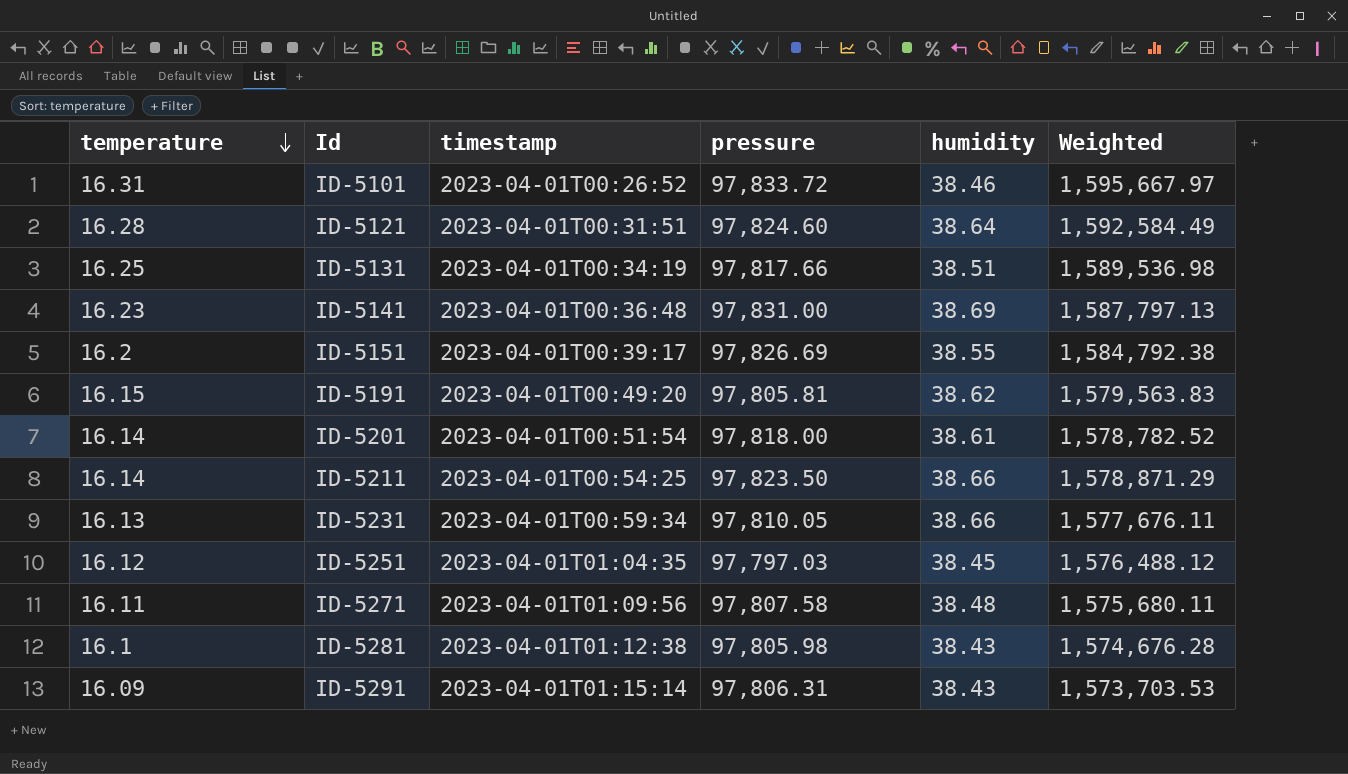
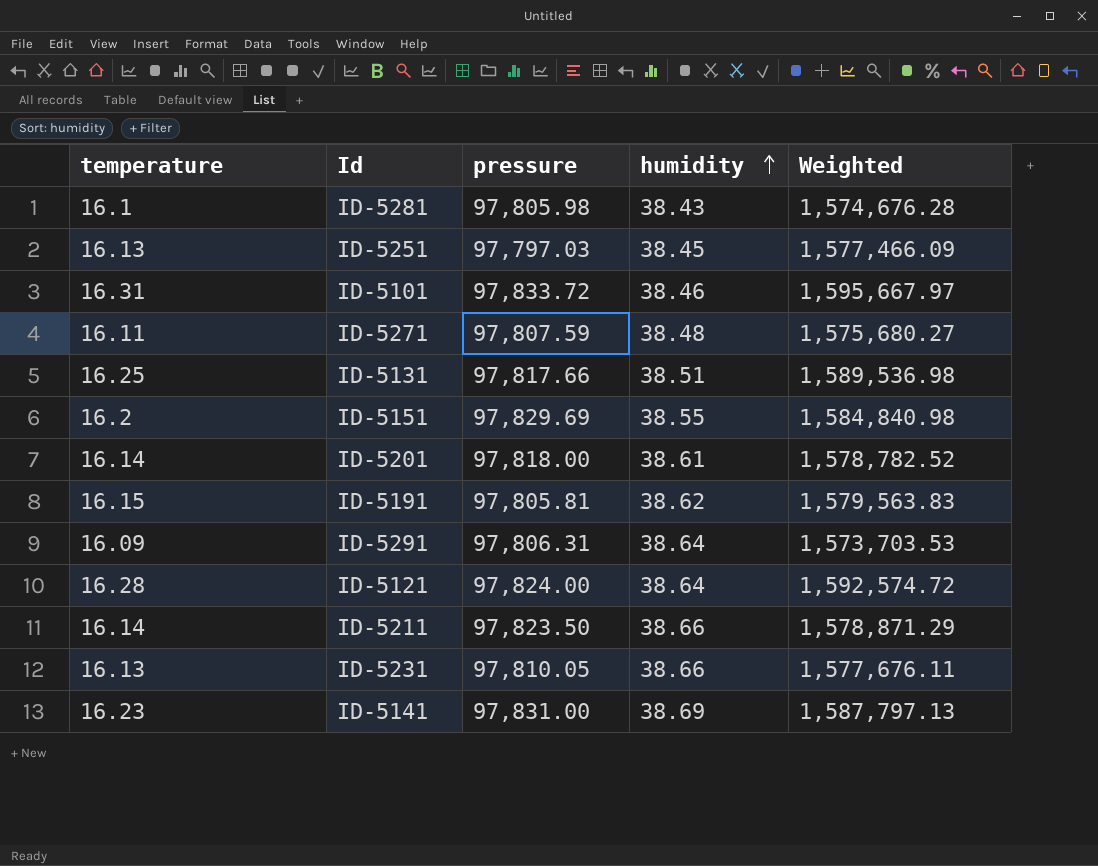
row order: temperature descending -> humidity ascending
column timestamp | position: 3 -> none
ID-5251 | temperature: 16.12 -> 16.13
ID-5251 | Weighted: 1,576,488.12 -> 1,577,466.09
ID-5271 | pressure: 97,807.58 -> 97,807.59
ID-5271 | Weighted: 1,575,680.11 -> 1,575,680.27
ID-5151 | pressure: 97,826.69 -> 97,829.69
ID-5151 | Weighted: 1,584,792.38 -> 1,584,840.98
ID-5291 | humidity: 38.43 -> 38.64
ID-5121 | pressure: 97,824.60 -> 97,824.00
ID-5121 | Weighted: 1,592,584.49 -> 1,592,574.72

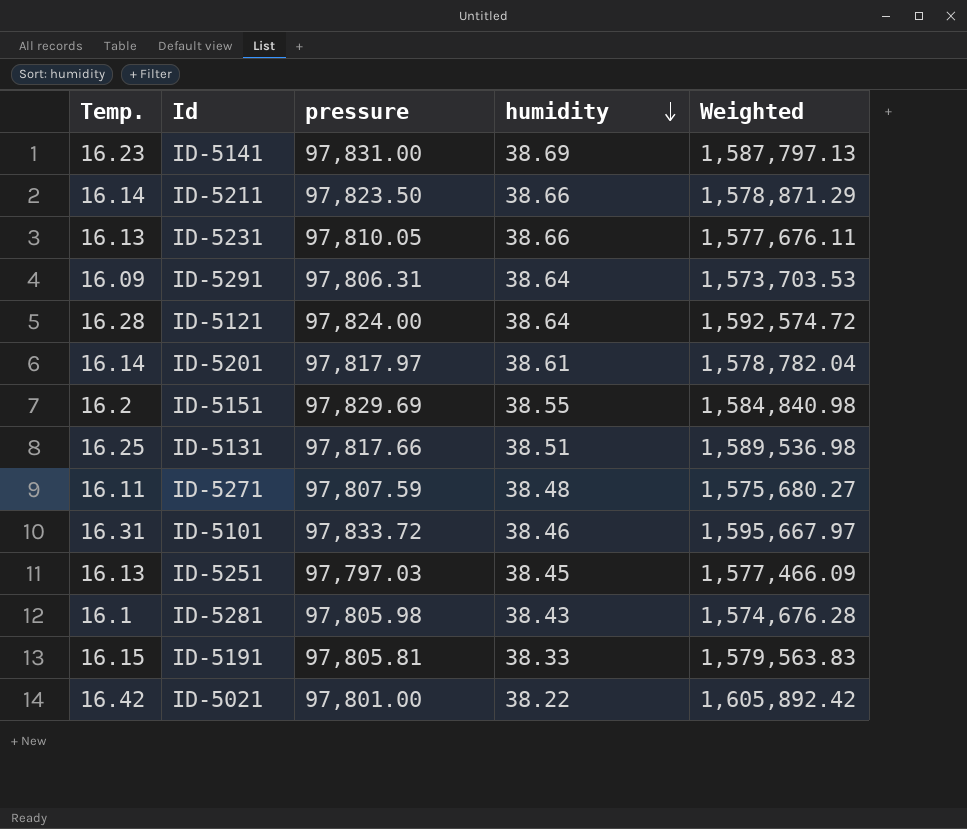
row order: humidity ascending -> humidity descending
column name: temperature -> Temp.
ID-5201 | pressure: 97,818.00 -> 97,817.97
ID-5201 | Weighted: 1,578,782.52 -> 1,578,782.04
ID-5191 | humidity: 38.62 -> 38.33
row ID-5021: none -> 16.42 | 97,801.00 | 38.22 | 1,605,892.42

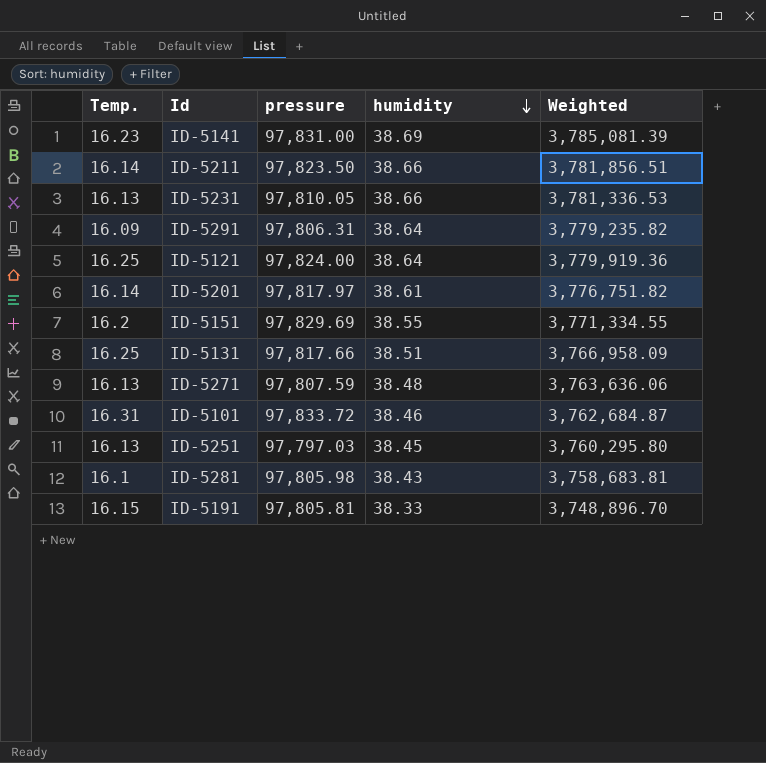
column Weighted | formula: [Temp.] * [pressure] -> [pressure] * [humidity]
row ID-5021: 16.42 | 97,801.00 | 38.22 | 1,605,892.42 -> none
ID-5121 | Temp.: 16.28 -> 16.25
ID-5271 | Temp.: 16.11 -> 16.13

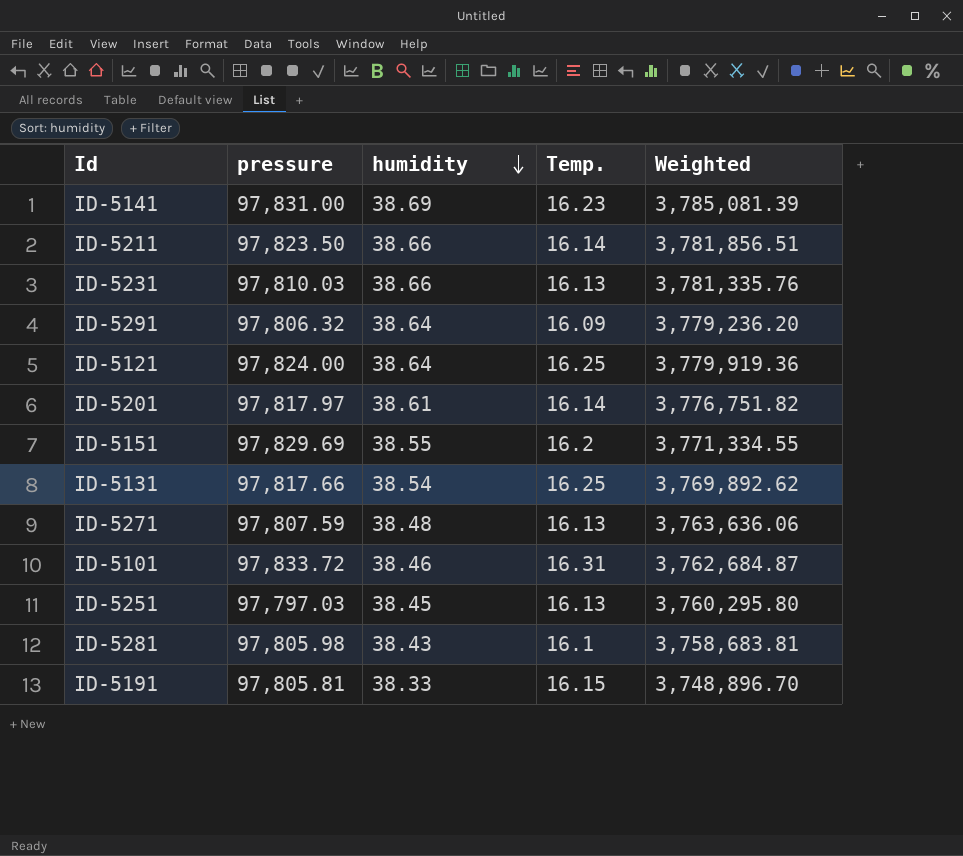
column Temp. | position: 1 -> 4
ID-5231 | pressure: 97,810.05 -> 97,810.03
ID-5231 | Weighted: 3,781,336.53 -> 3,781,335.76
ID-5291 | pressure: 97,806.31 -> 97,806.32
ID-5291 | Weighted: 3,779,235.82 -> 3,779,236.20
ID-5131 | humidity: 38.51 -> 38.54
ID-5131 | Weighted: 3,766,958.09 -> 3,769,892.62

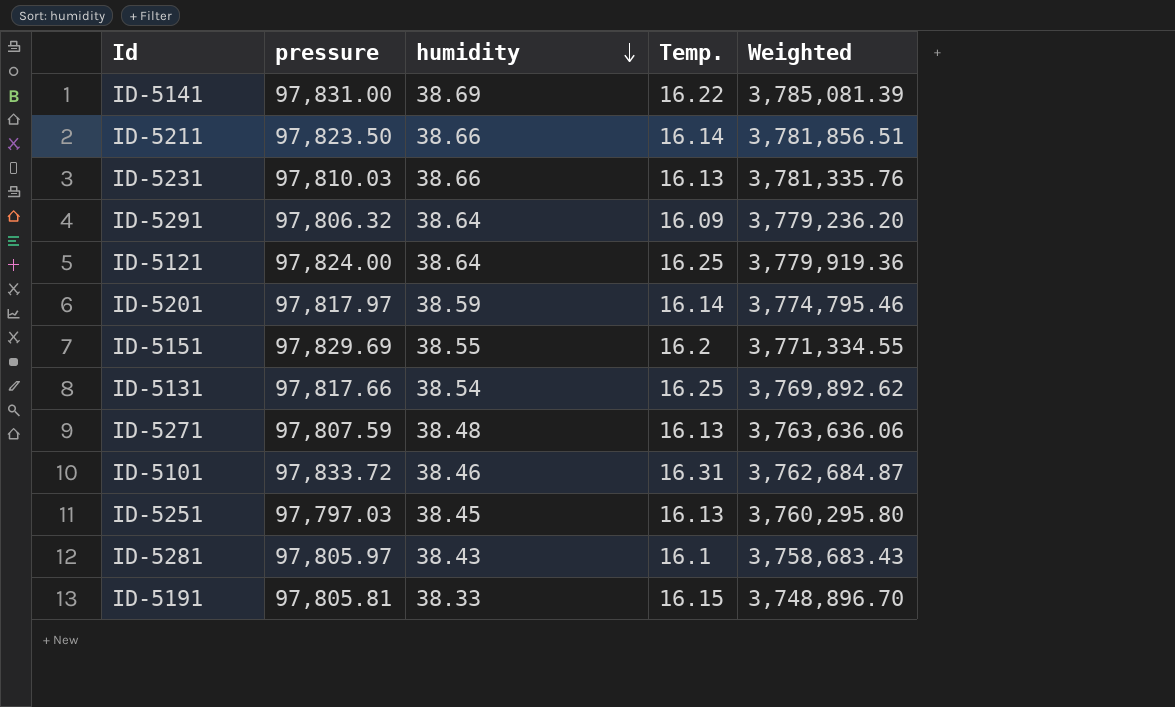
ID-5141 | Temp.: 16.23 -> 16.22
ID-5201 | humidity: 38.61 -> 38.59
ID-5201 | Weighted: 3,776,751.82 -> 3,774,795.46
ID-5281 | pressure: 97,805.98 -> 97,805.97
ID-5281 | Weighted: 3,758,683.81 -> 3,758,683.43

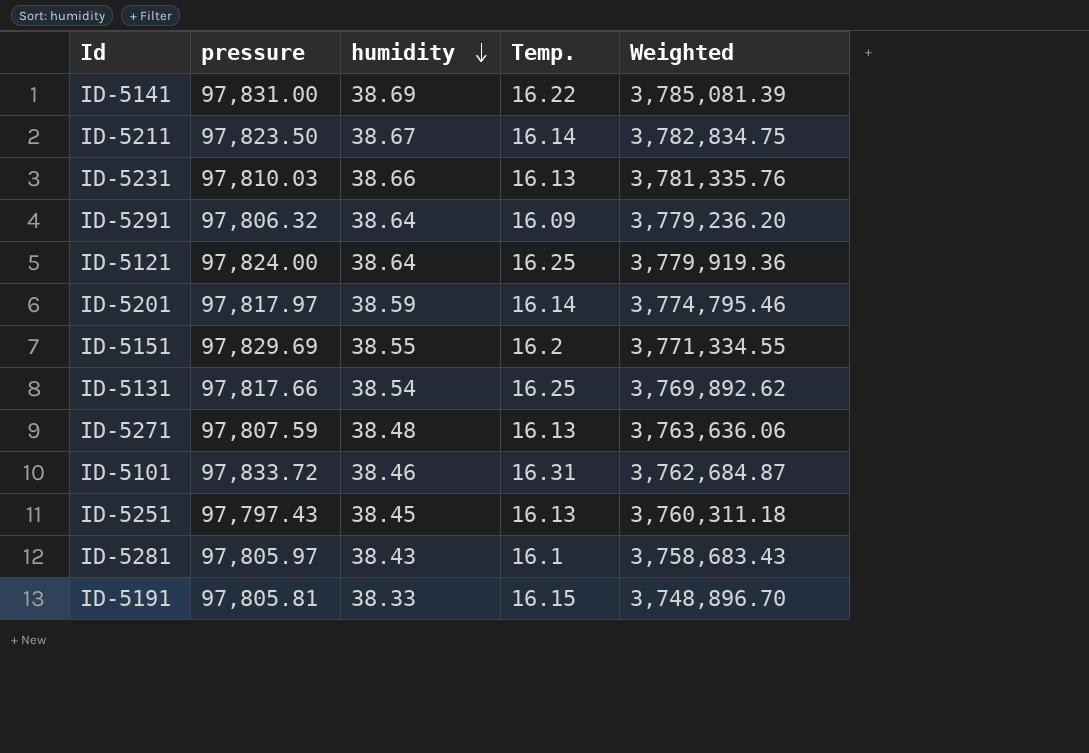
ID-5211 | humidity: 38.66 -> 38.67
ID-5211 | Weighted: 3,781,856.51 -> 3,782,834.75
ID-5251 | pressure: 97,797.03 -> 97,797.43
ID-5251 | Weighted: 3,760,295.80 -> 3,760,311.18

